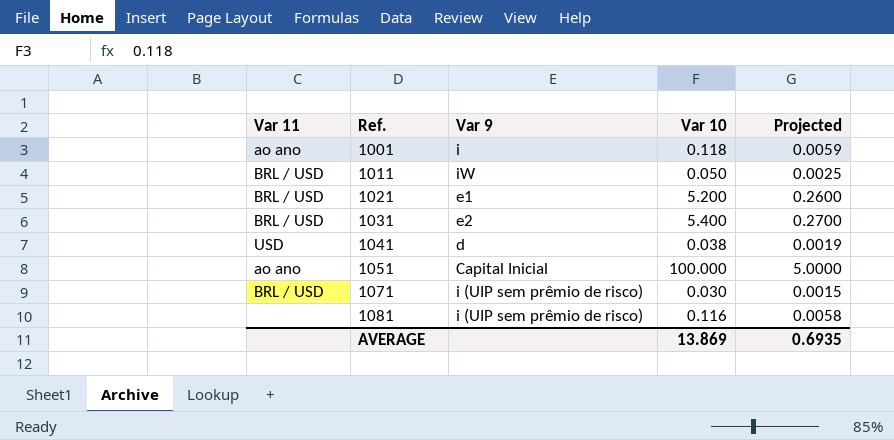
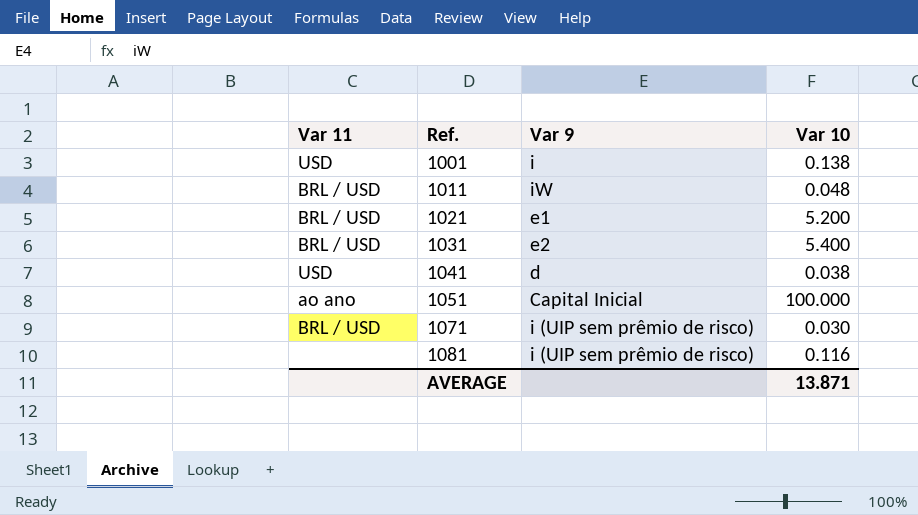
column Projected | formula: [Var 10] * 0.05 -> none
1001 | Var 11: ao ano -> USD
1001 | Var 10: 0.118 -> 0.138
1011 | Var 10: 0.050 -> 0.048
AVERAGE | Var 10: 13.869 -> 13.871

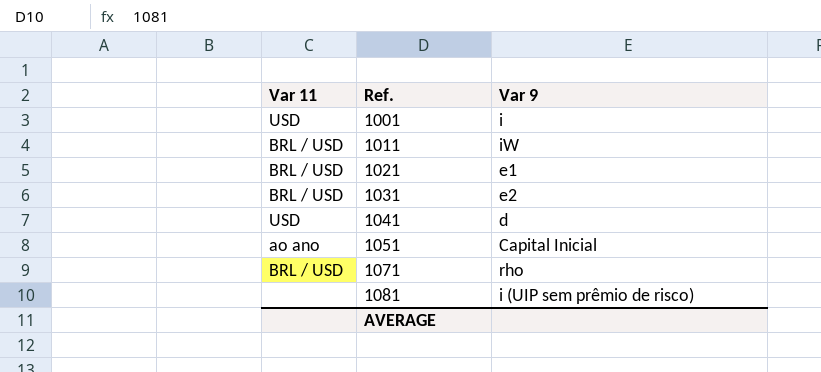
column Var 10 | position: 4 -> none
1071 | Var 9: i (UIP sem prêmio de risco) -> rho

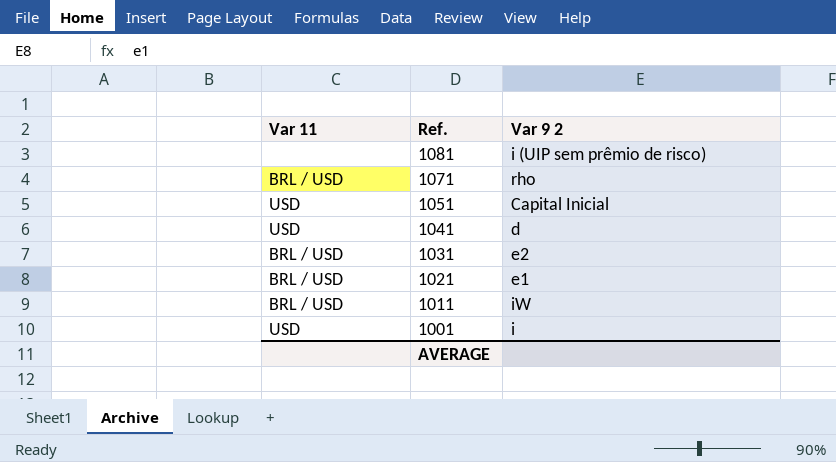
row order: Ref. ascending -> Ref. descending
column name: Var 9 -> Var 9 2
1051 | Var 11: ao ano -> USD

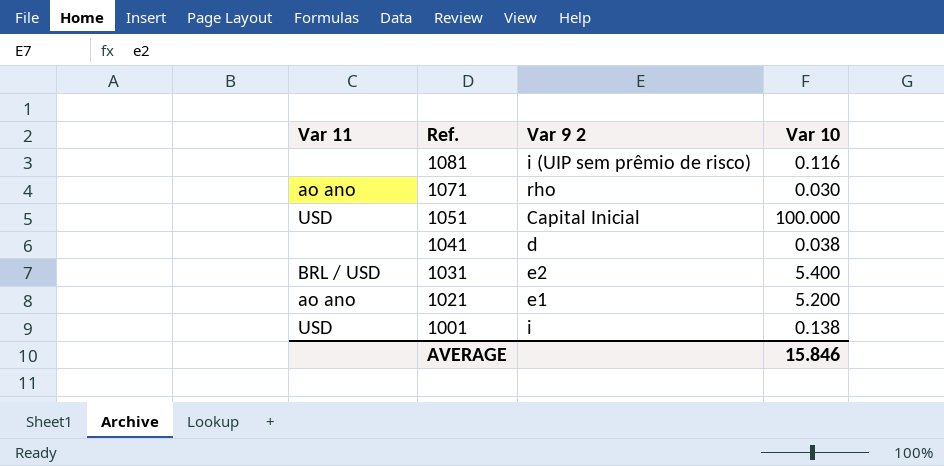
column Var 10 | position: none -> 4
row 1011: BRL / USD | iW -> none
1071 | Var 11: BRL / USD -> ao ano
1041 | Var 11: USD -> none
1021 | Var 11: BRL / USD -> ao ano

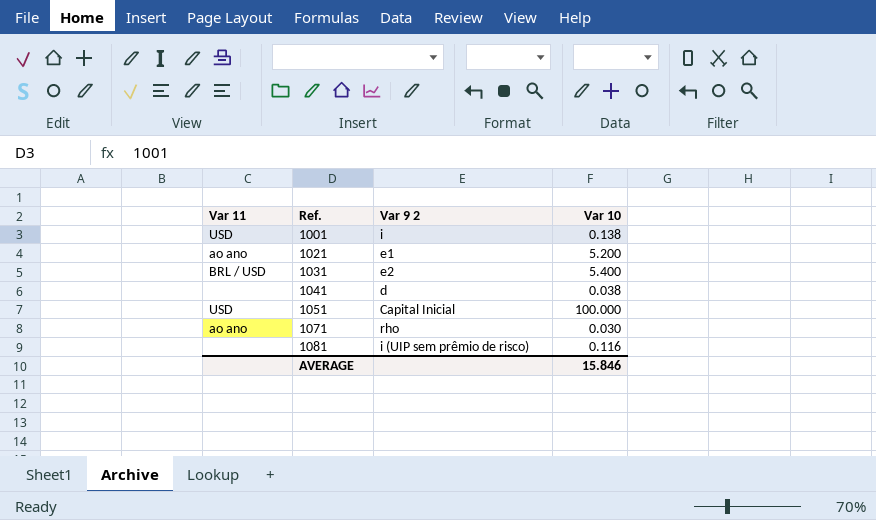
row order: Ref. descending -> Ref. ascending

